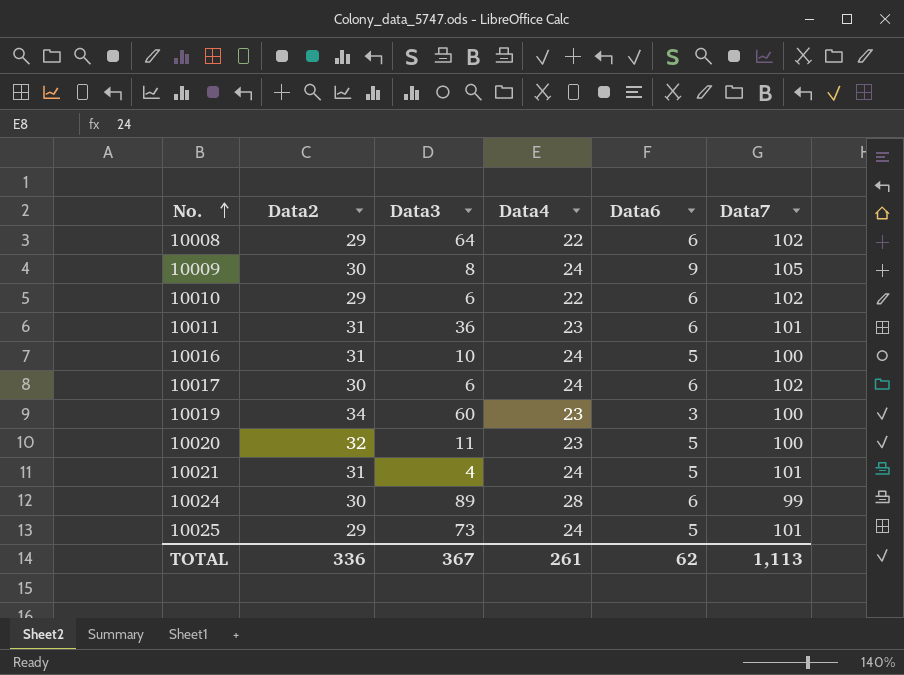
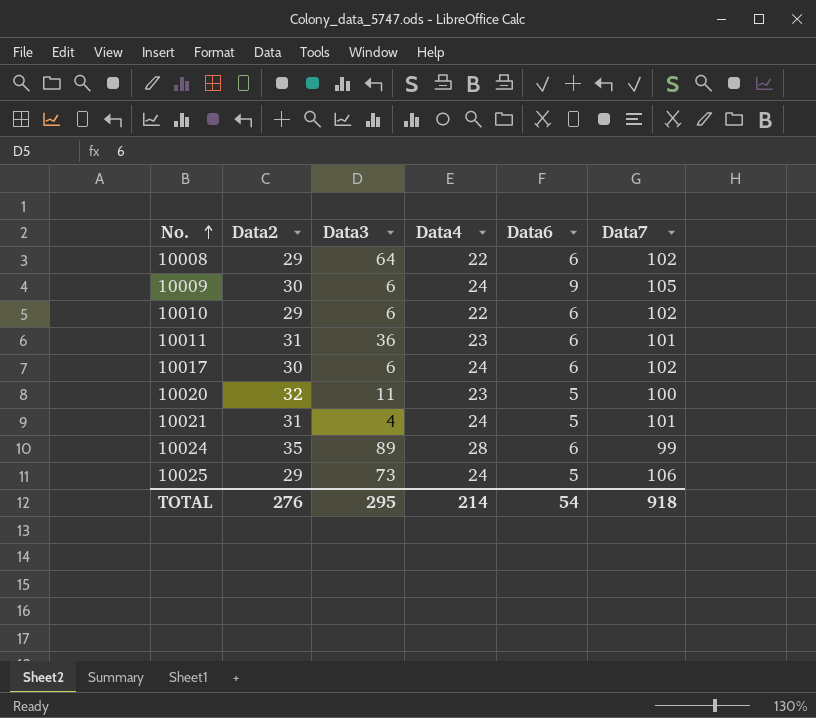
row 10016: 31 | 10 | 24 | 5 | 100 -> none
row 10019: 34 | 60 | 23 | 3 | 100 -> none
10009 | Data3: 8 -> 6
10024 | Data2: 30 -> 35
10025 | Data7: 101 -> 106
TOTAL | Data2: 336 -> 276
TOTAL | Data3: 367 -> 295
TOTAL | Data4: 261 -> 214
TOTAL | Data6: 62 -> 54
TOTAL | Data7: 1,113 -> 918

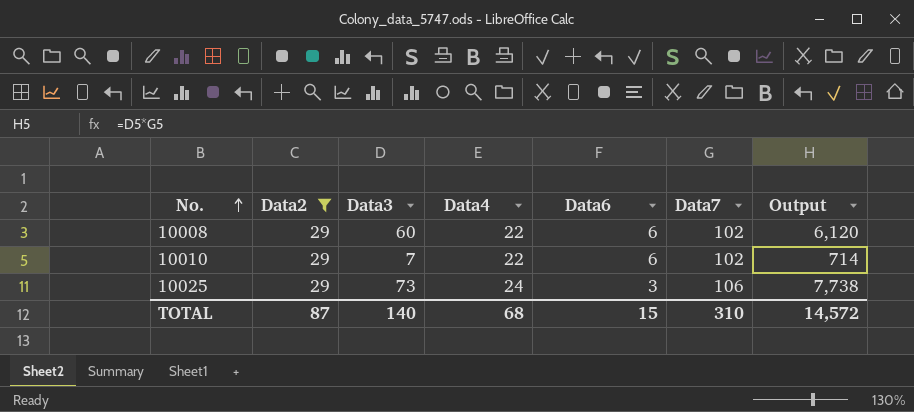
filter: none -> Data2 = 29
column Output | formula: none -> [Data3] * [Data7]
10008 | Data3: 64 -> 60
10010 | Data3: 6 -> 7
10025 | Data6: 5 -> 3
TOTAL | Data2: 276 -> 87
TOTAL | Data3: 295 -> 140
TOTAL | Data4: 214 -> 68
TOTAL | Data6: 54 -> 15
TOTAL | Data7: 918 -> 310

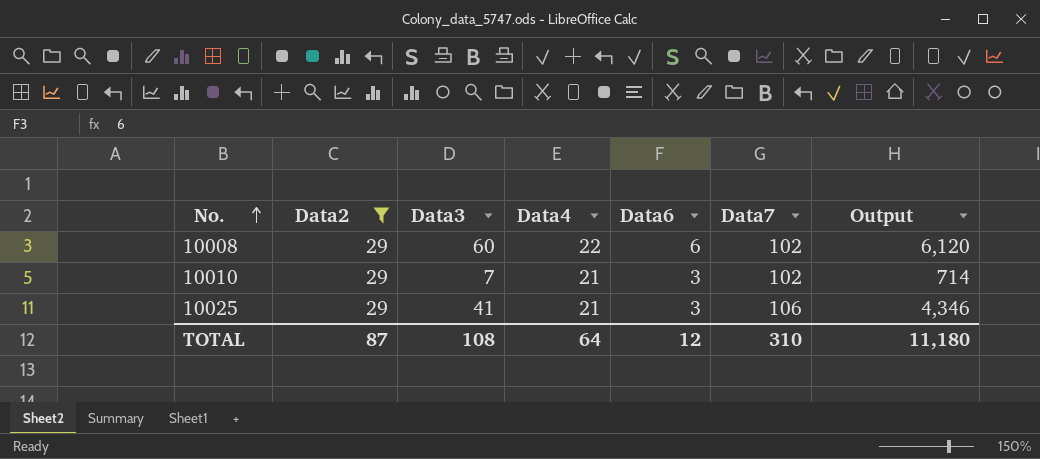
10010 | Data4: 22 -> 21
10010 | Data6: 6 -> 3
10025 | Data3: 73 -> 41
10025 | Data4: 24 -> 21
10025 | Output: 7,738 -> 4,346
TOTAL | Data3: 140 -> 108
TOTAL | Data4: 68 -> 64
TOTAL | Data6: 15 -> 12
TOTAL | Output: 14,572 -> 11,180

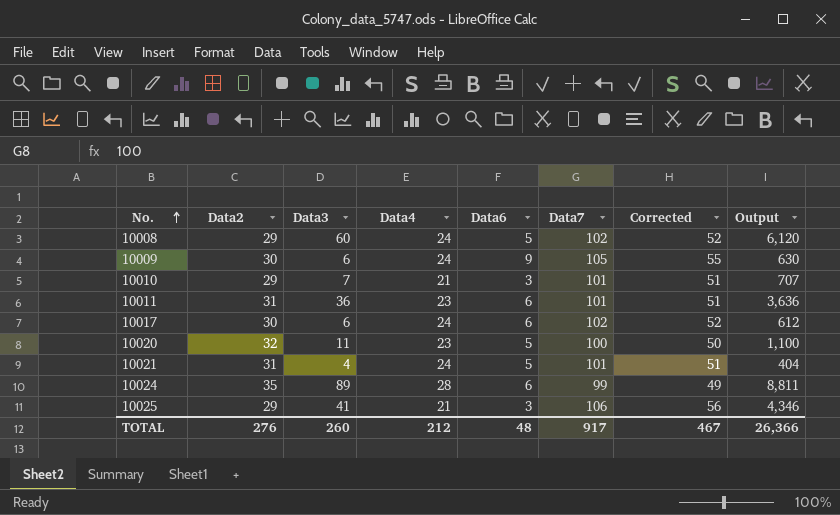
filter: Data2 = 29 -> none
column Corrected | formula: none -> [Data7] - 50
10008 | Data4: 22 -> 24
10008 | Data6: 6 -> 5
10010 | Data7: 102 -> 101
10010 | Output: 714 -> 707
TOTAL | Data2: 87 -> 276
TOTAL | Data3: 108 -> 260
TOTAL | Data4: 64 -> 212
TOTAL | Data6: 12 -> 48
TOTAL | Data7: 310 -> 917
TOTAL | Output: 11,180 -> 26,366

